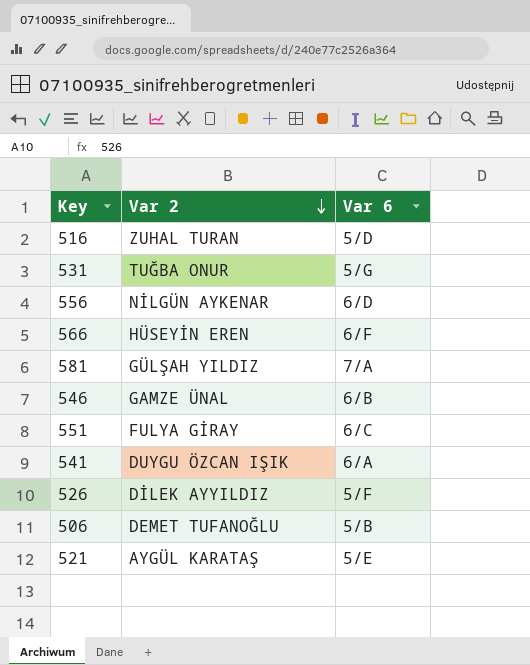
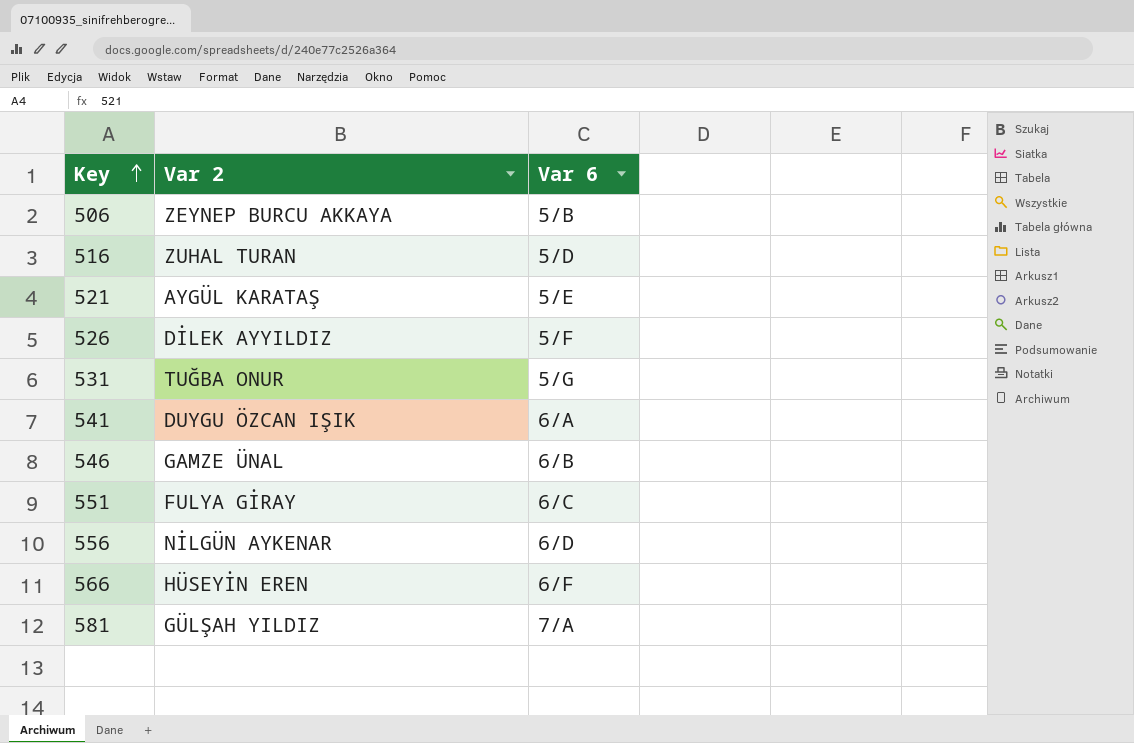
row order: Var 2 descending -> Key ascending
506 | Var 2: DEMET TUFANOĞLU -> ZEYNEP BURCU AKKAYA

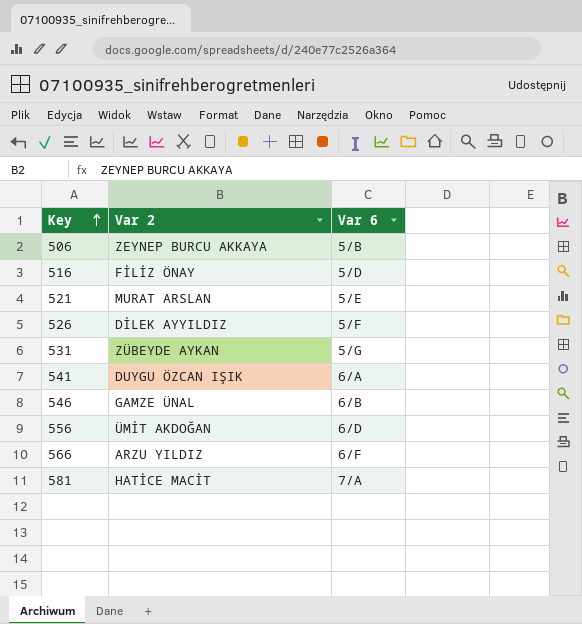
row 551: FULYA GİRAY | 6/C -> none
516 | Var 2: ZUHAL TURAN -> FİLİZ ÖNAY
521 | Var 2: AYGÜL KARATAŞ -> MURAT ARSLAN
531 | Var 2: TUĞBA ONUR -> ZÜBEYDE AYKAN
556 | Var 2: NİLGÜN AYKENAR -> ÜMİT AKDOĞAN
566 | Var 2: HÜSEYİN EREN -> ARZU YILDIZ
581 | Var 2: GÜLŞAH YILDIZ -> HATİCE MACİT

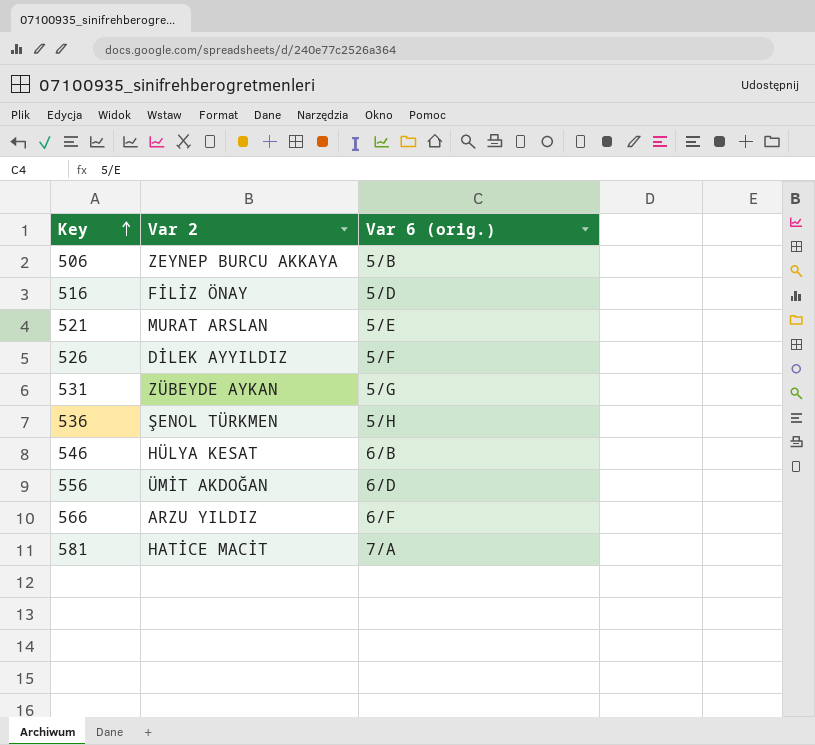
column name: Var 6 -> Var 6 (orig.)
row 541: DUYGU ÖZCAN IŞIK | 6/A -> none
row 536: none -> ŞENOL TÜRKMEN | 5/H
546 | Var 2: GAMZE ÜNAL -> HÜLYA KESAT

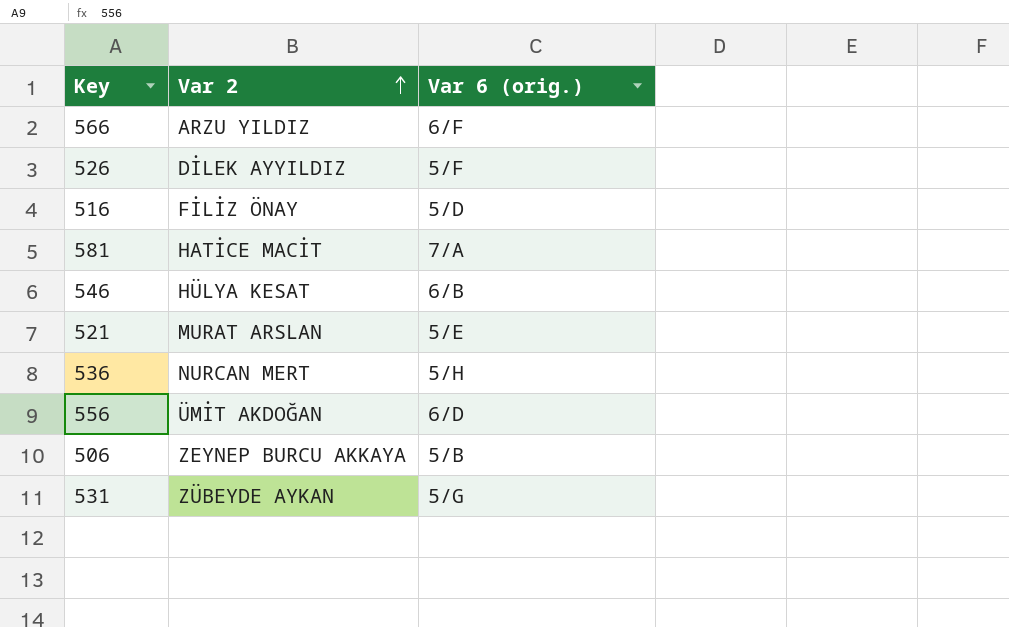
row order: Key ascending -> Var 2 ascending
536 | Var 2: ŞENOL TÜRKMEN -> NURCAN MERT

